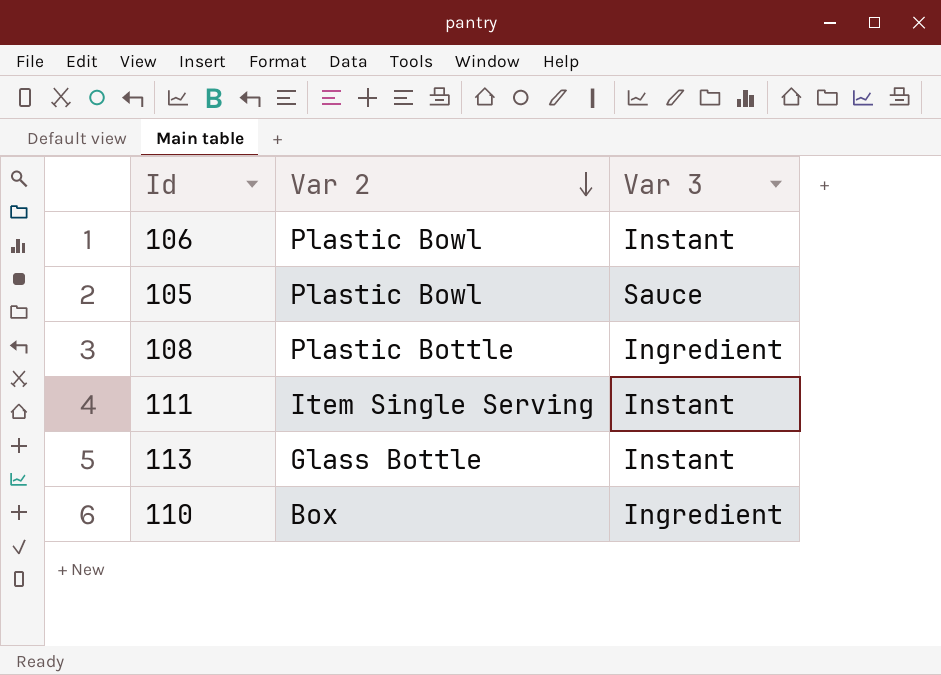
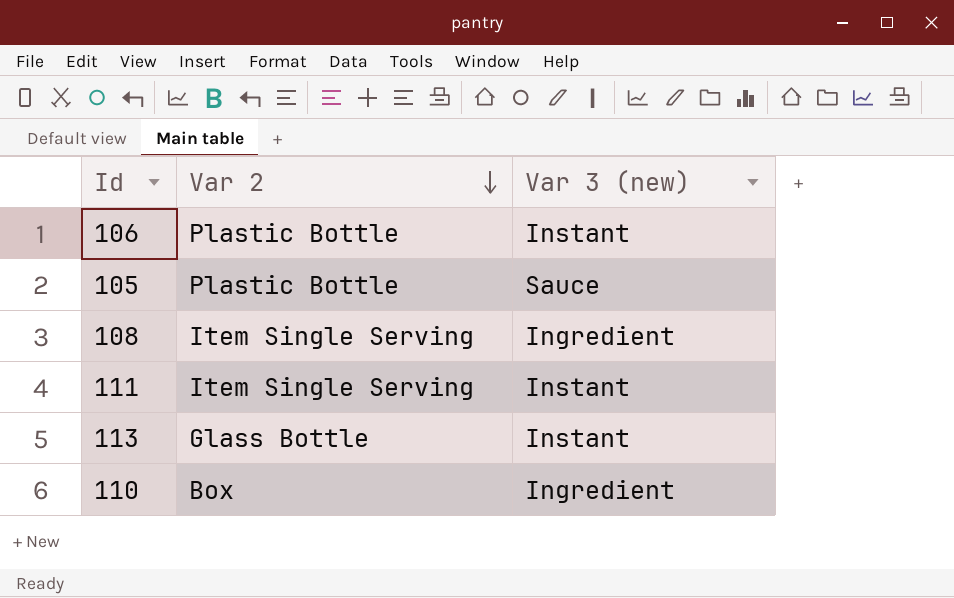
column name: Var 3 -> Var 3 (new)
106 | Var 2: Plastic Bowl -> Plastic Bottle
105 | Var 2: Plastic Bowl -> Plastic Bottle
108 | Var 2: Plastic Bottle -> Item Single Serving

